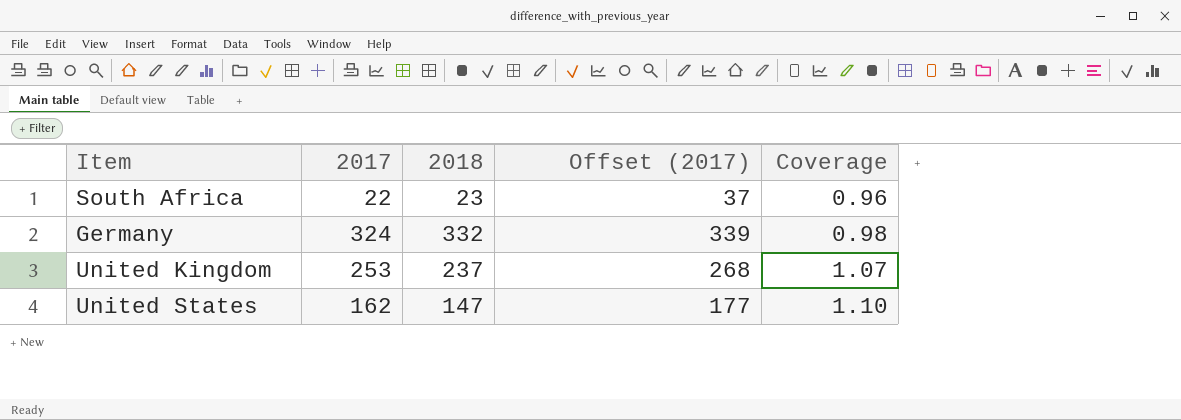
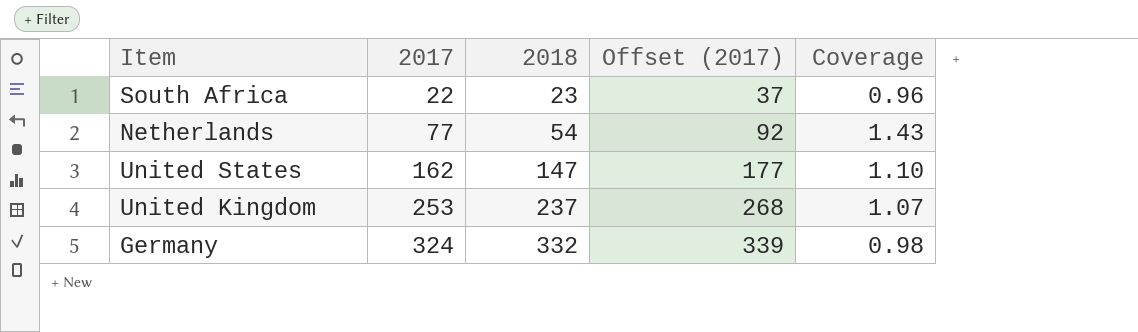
row order: Coverage ascending -> 2017 ascending
row Netherlands: none -> 77 | 54 | 92 | 1.43

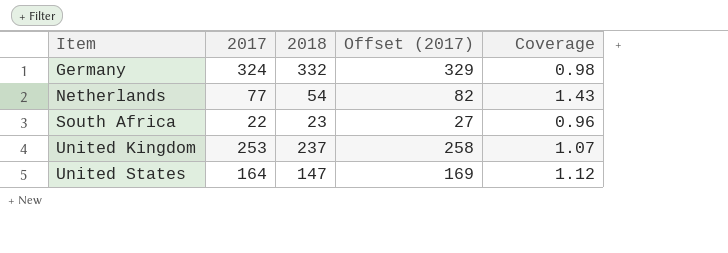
row order: 2017 ascending -> Item ascending
column Offset (2017) | formula: [2017] + 15 -> [2017] + 5
United States | 2017: 162 -> 164
United States | Coverage: 1.10 -> 1.12

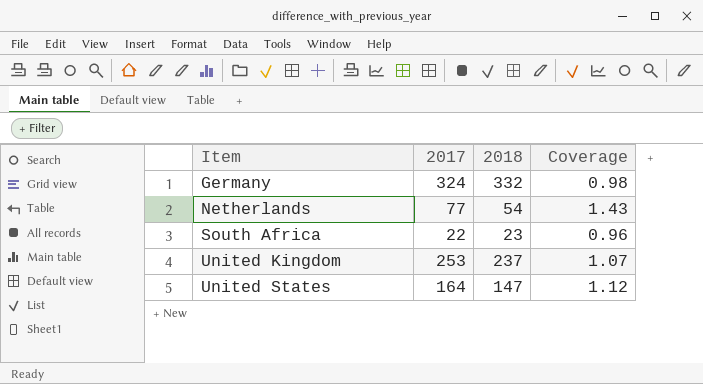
column Offset (2017) | formula: [2017] + 5 -> none

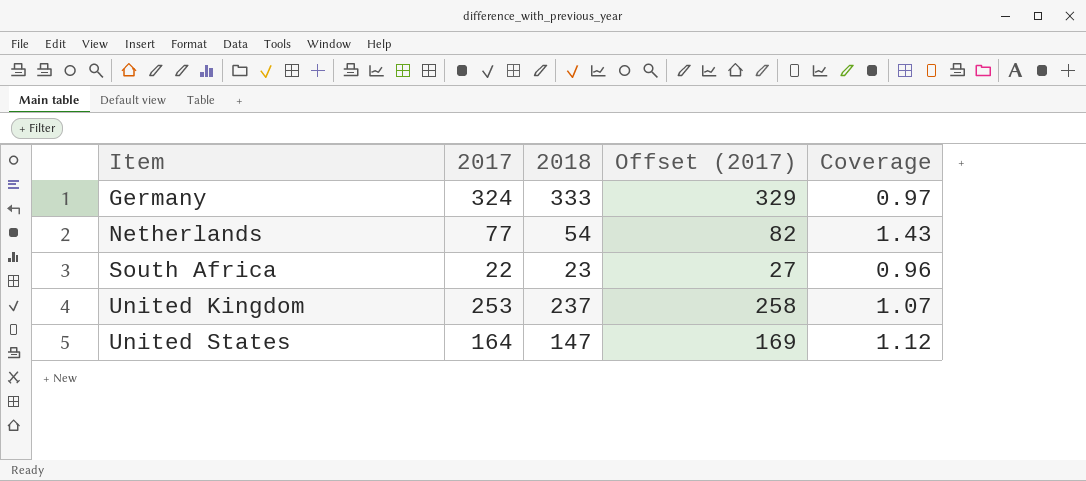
column Offset (2017) | formula: none -> [2017] + 5
Germany | 2018: 332 -> 333
Germany | Coverage: 0.98 -> 0.97

